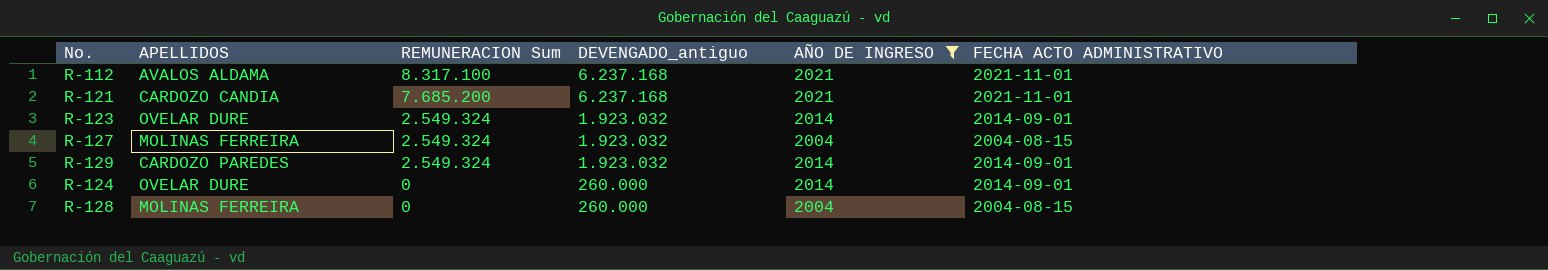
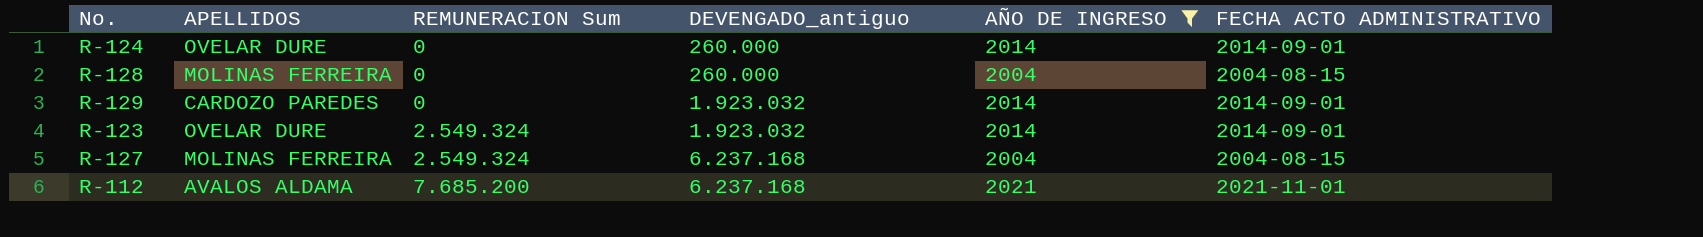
row order: REMUNERACION Sum descending -> REMUNERACION Sum ascending
row R-121: CARDOZO CANDIA | 7.685.200 | 6.237.168 | 2021 | 2021-11-01 -> none
R-129 | REMUNERACION Sum: 2.549.324 -> 0
R-127 | DEVENGADO_antiguo: 1.923.032 -> 6.237.168
R-112 | REMUNERACION Sum: 8.317.100 -> 7.685.200

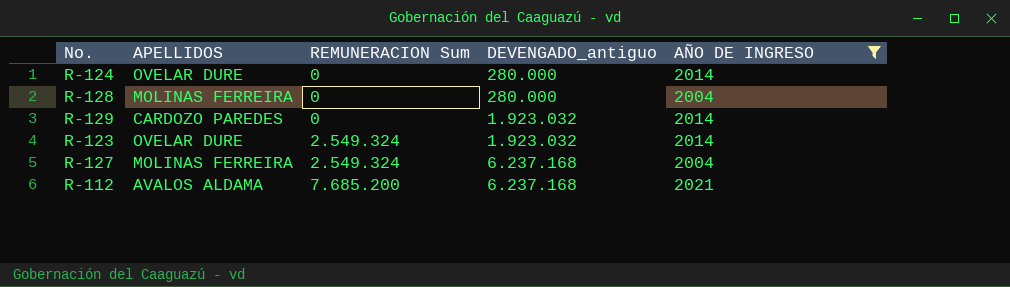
column FECHA ACTO ADMINISTRATIVO | position: 6 -> none
R-124 | DEVENGADO_antiguo: 260.000 -> 280.000
R-128 | DEVENGADO_antiguo: 260.000 -> 280.000

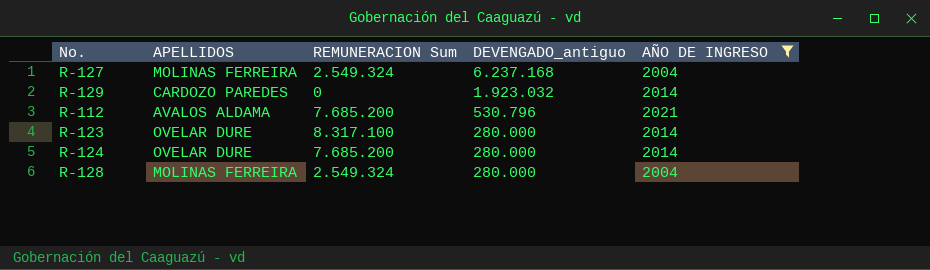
row order: REMUNERACION Sum ascending -> DEVENGADO_antiguo descending
R-112 | DEVENGADO_antiguo: 6.237.168 -> 530.796
R-123 | REMUNERACION Sum: 2.549.324 -> 8.317.100
R-123 | DEVENGADO_antiguo: 1.923.032 -> 280.000
R-124 | REMUNERACION Sum: 0 -> 7.685.200
R-128 | REMUNERACION Sum: 0 -> 2.549.324

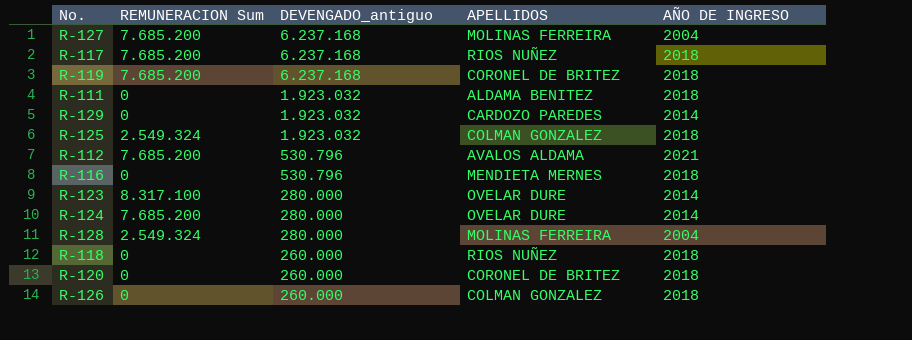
filter: AÑO DE INGRESO != 2018 -> none
column APELLIDOS | position: 2 -> 4
R-127 | REMUNERACION Sum: 2.549.324 -> 7.685.200

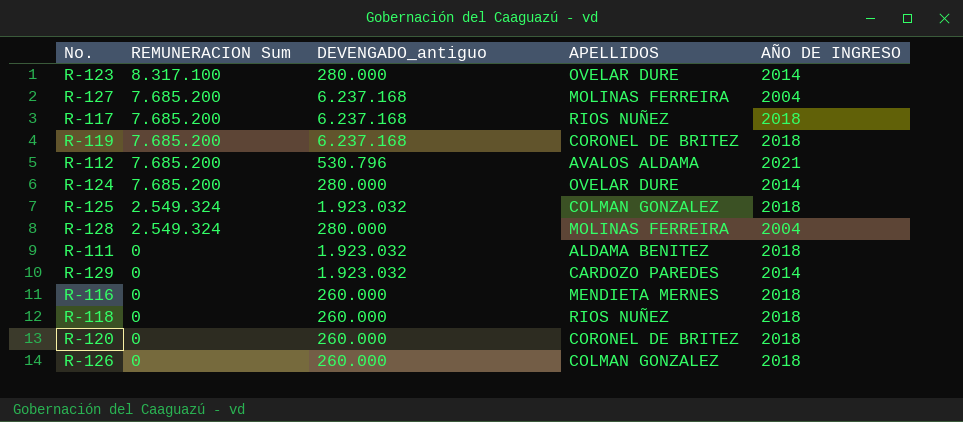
row order: DEVENGADO_antiguo descending -> REMUNERACION Sum descending
R-116 | DEVENGADO_antiguo: 530.796 -> 260.000

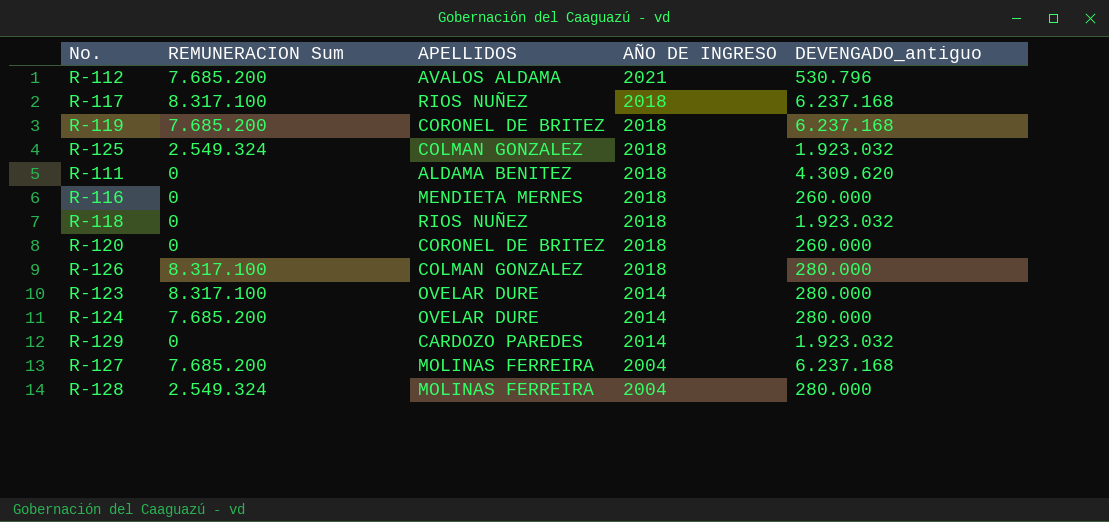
row order: REMUNERACION Sum descending -> AÑO DE INGRESO descending
column DEVENGADO_antiguo | position: 3 -> 5
R-117 | REMUNERACION Sum: 7.685.200 -> 8.317.100
R-111 | DEVENGADO_antiguo: 1.923.032 -> 4.309.620
R-118 | DEVENGADO_antiguo: 260.000 -> 1.923.032
R-126 | REMUNERACION Sum: 0 -> 8.317.100
R-126 | DEVENGADO_antiguo: 260.000 -> 280.000

